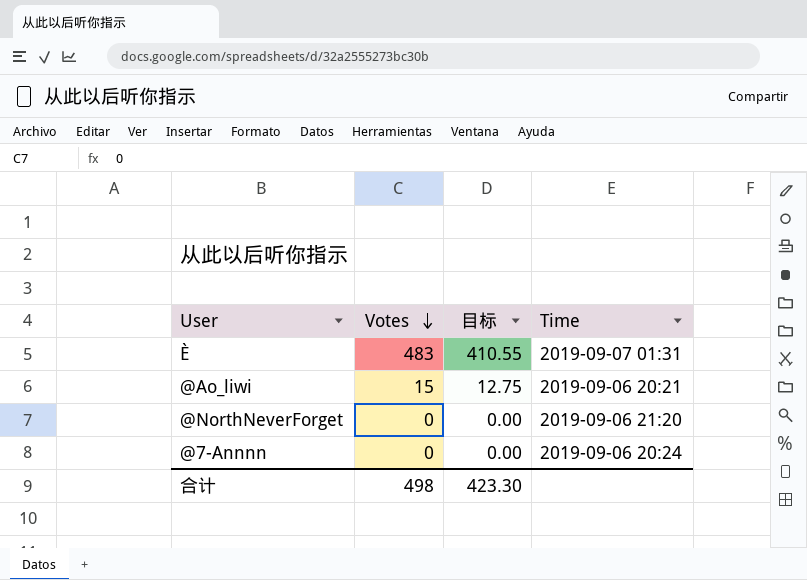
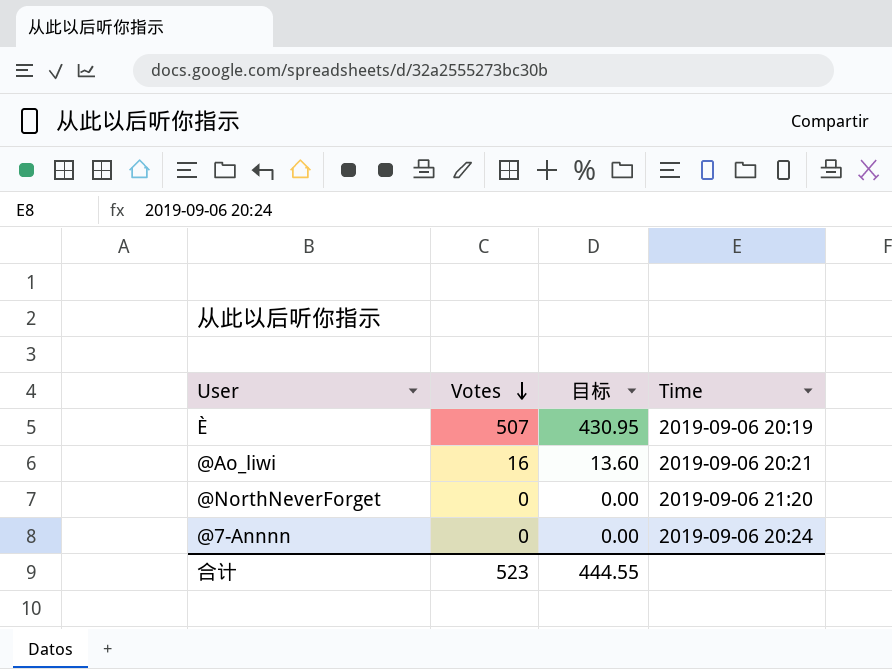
È | Votes: 483 -> 507
È | 目标: 410.55 -> 430.95
È | Time: 2019-09-07 01:31 -> 2019-09-06 20:19
@Ao_liwi | Votes: 15 -> 16
@Ao_liwi | 目标: 12.75 -> 13.60
合计 | Votes: 498 -> 523
合计 | 目标: 423.30 -> 444.55

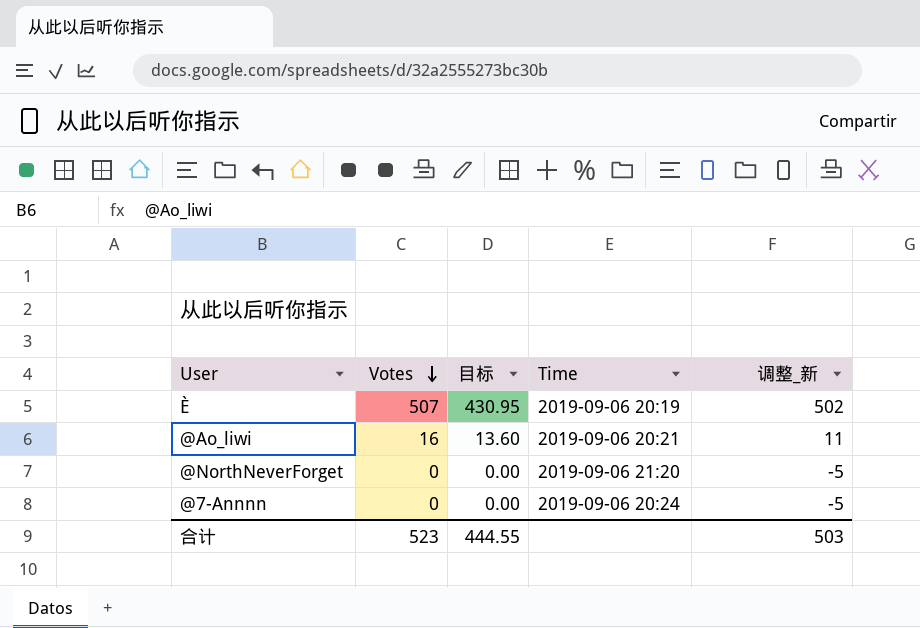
column 调整_新 | formula: none -> [Votes] - 5

